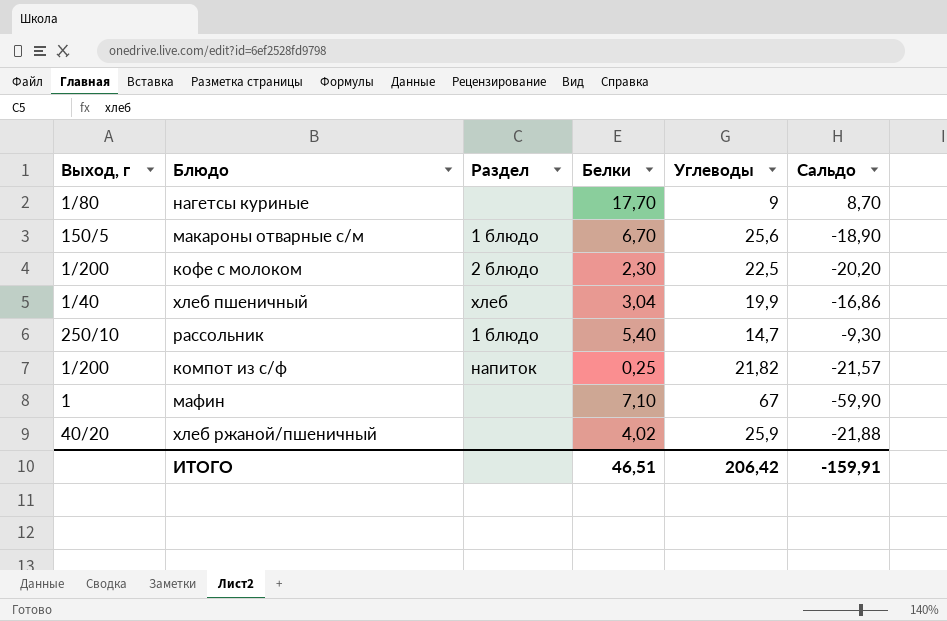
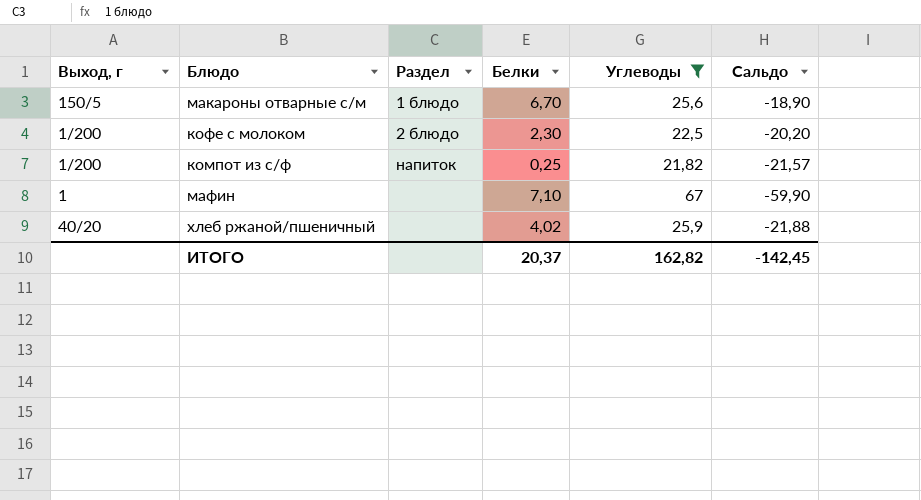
filter: none -> Углеводы >= 21,82
ИТОГО | Белки: 46,51 -> 20,37
ИТОГО | Углеводы: 206,42 -> 162,82
ИТОГО | Сальдо: -159,91 -> -142,45

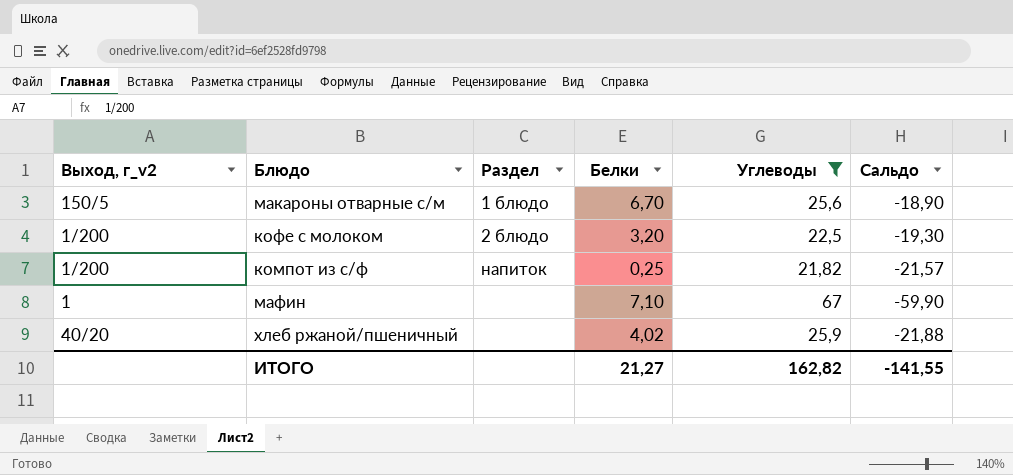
column name: Выход, г -> Выход, г_v2
кофе с молоком | Белки: 2,30 -> 3,20
кофе с молоком | Сальдо: -20,20 -> -19,30
ИТОГО | Белки: 20,37 -> 21,27
ИТОГО | Сальдо: -142,45 -> -141,55

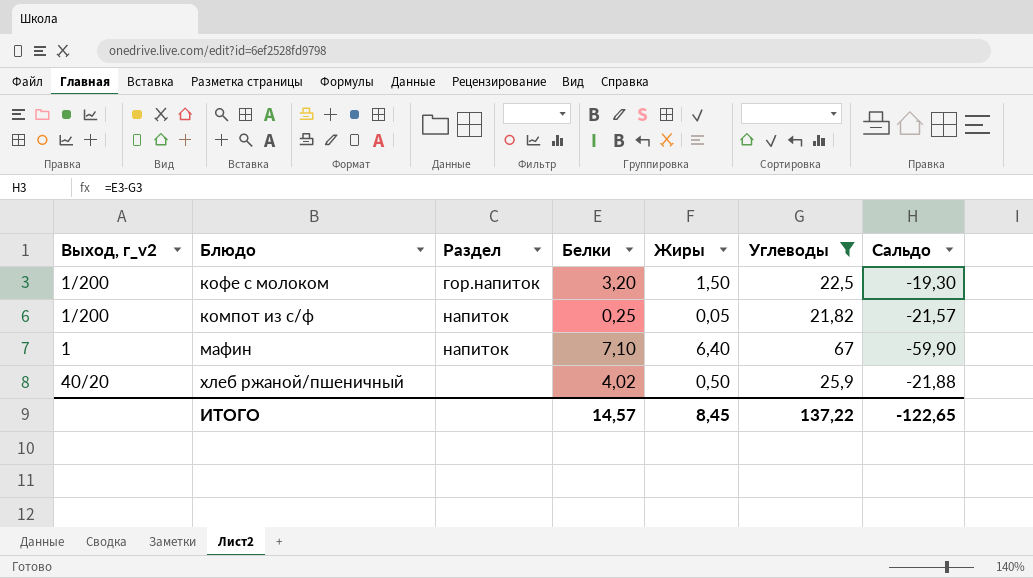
column Жиры | position: none -> 5
row макароны отварные с/м: 150/5 | 1 блюдо | 6,70 | 25,6 | -18,90 -> none
кофе с молоком | Раздел: 2 блюдо -> гор.напиток
мафин | Раздел: none -> напиток
ИТОГО | Белки: 21,27 -> 14,57
ИТОГО | Углеводы: 162,82 -> 137,22
ИТОГО | Сальдо: -141,55 -> -122,65

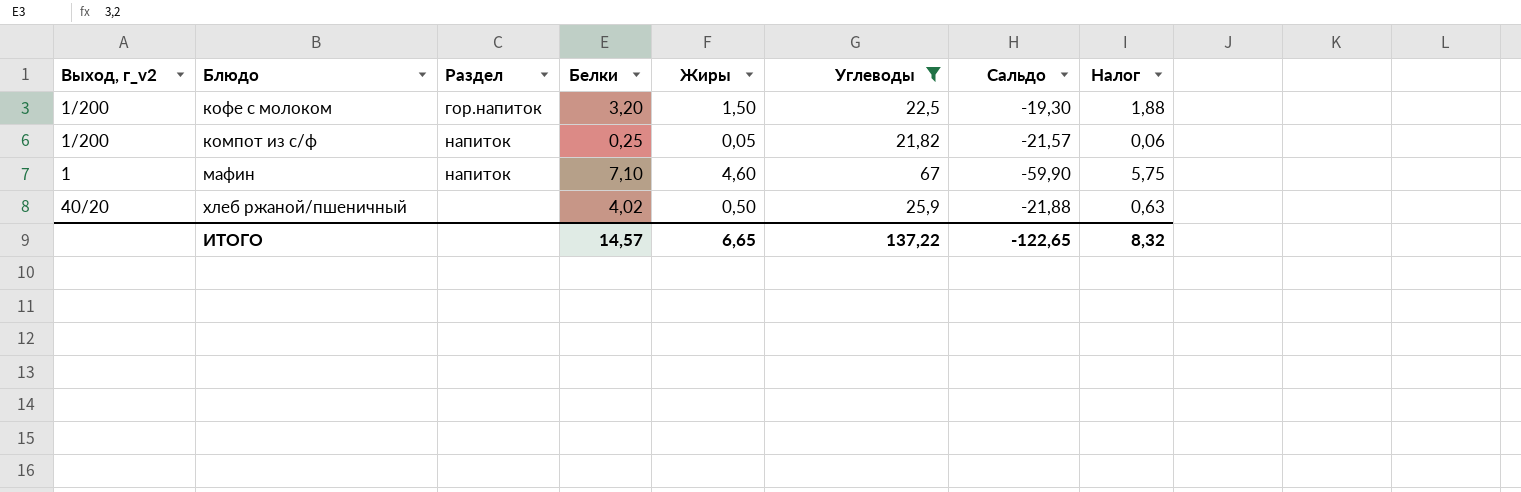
column Налог | formula: none -> [Жиры] * 1,25
мафин | Жиры: 6,40 -> 4,60
ИТОГО | Жиры: 8,45 -> 6,65

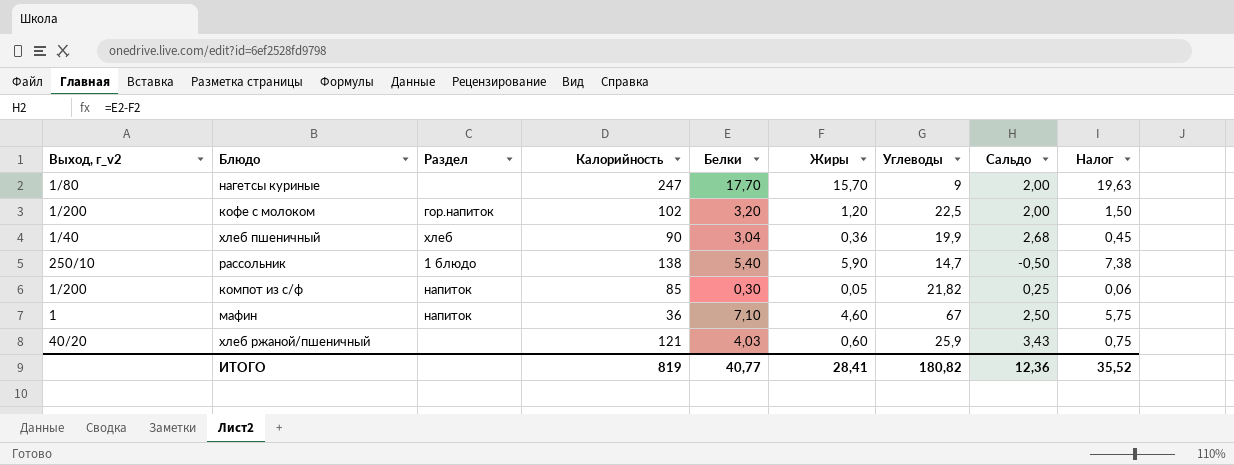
filter: Углеводы >= 21,82 -> none
column Калорийность | position: none -> 4
column Сальдо | formula: [Белки] - [Углеводы] -> [Белки] - [Жиры]
кофе с молоком | Жиры: 1,50 -> 1,20
кофе с молоком | Налог: 1,88 -> 1,50
компот из с/ф | Белки: 0,25 -> 0,30
хлеб ржаной/пшеничный | Белки: 4,02 -> 4,03
хлеб ржаной/пшеничный | Жиры: 0,50 -> 0,60
хлеб ржаной/пшеничный | Налог: 0,63 -> 0,75
ИТОГО | Белки: 14,57 -> 40,77
ИТОГО | Жиры: 6,65 -> 28,41
ИТОГО | Углеводы: 137,22 -> 180,82
ИТОГО | Сальдо: -122,65 -> 12,36
ИТОГО | Налог: 8,32 -> 35,52

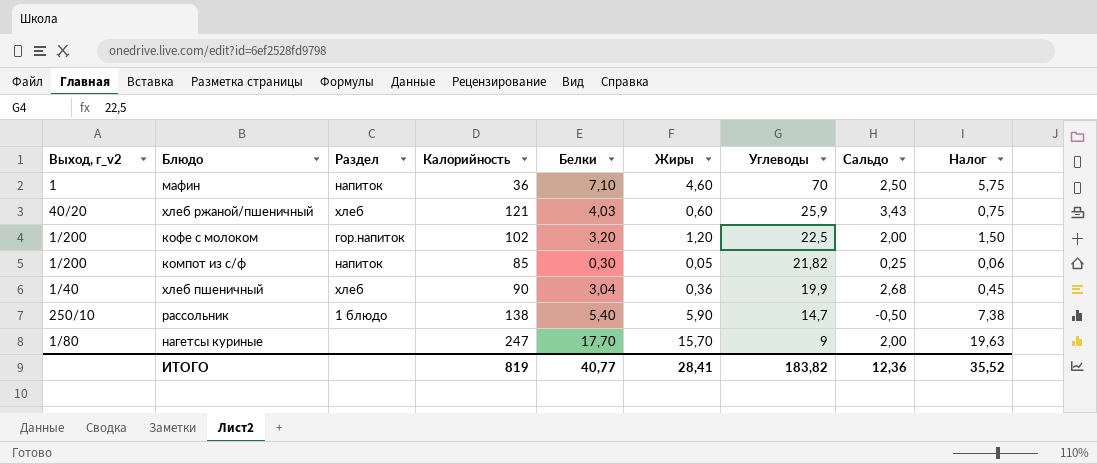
row order: none -> Углеводы descending
мафин | Углеводы: 67 -> 70
хлеб ржаной/пшеничный | Раздел: none -> хлеб
ИТОГО | Углеводы: 180,82 -> 183,82

